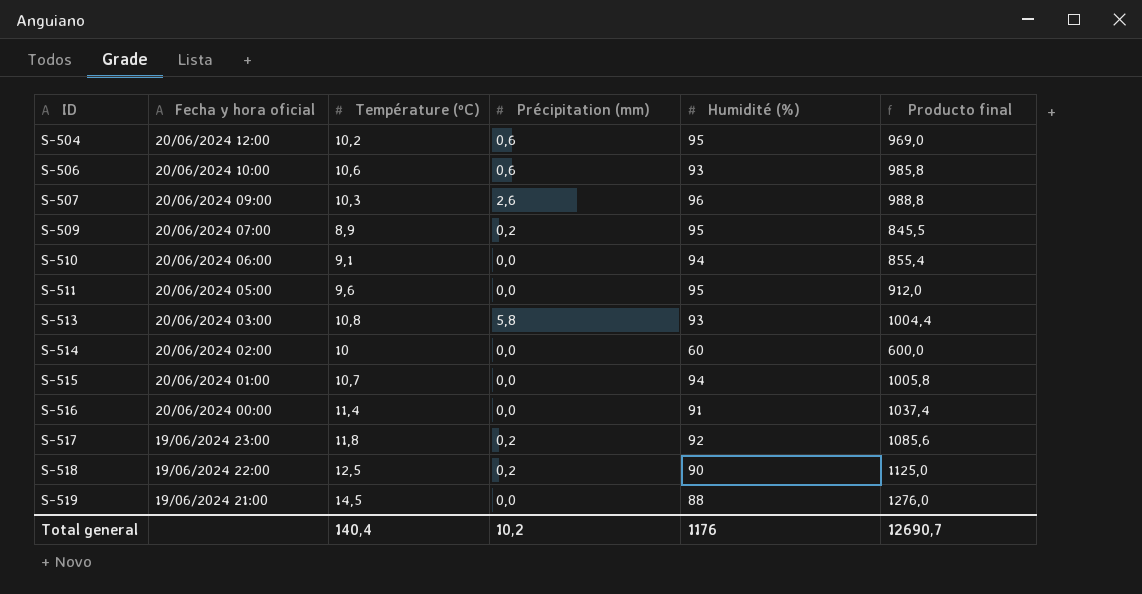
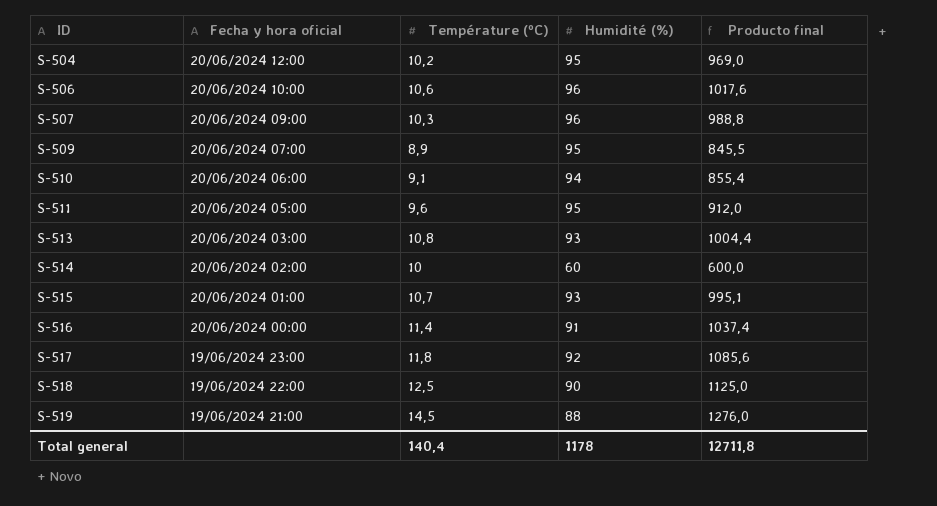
column Précipitation (mm) | position: 4 -> none
S-506 | Humidité (%): 93 -> 96
S-506 | Producto final: 985,8 -> 1017,6
S-515 | Humidité (%): 94 -> 93
S-515 | Producto final: 1005,8 -> 995,1
Total general | Humidité (%): 1176 -> 1178
Total general | Producto final: 12690,7 -> 12711,8

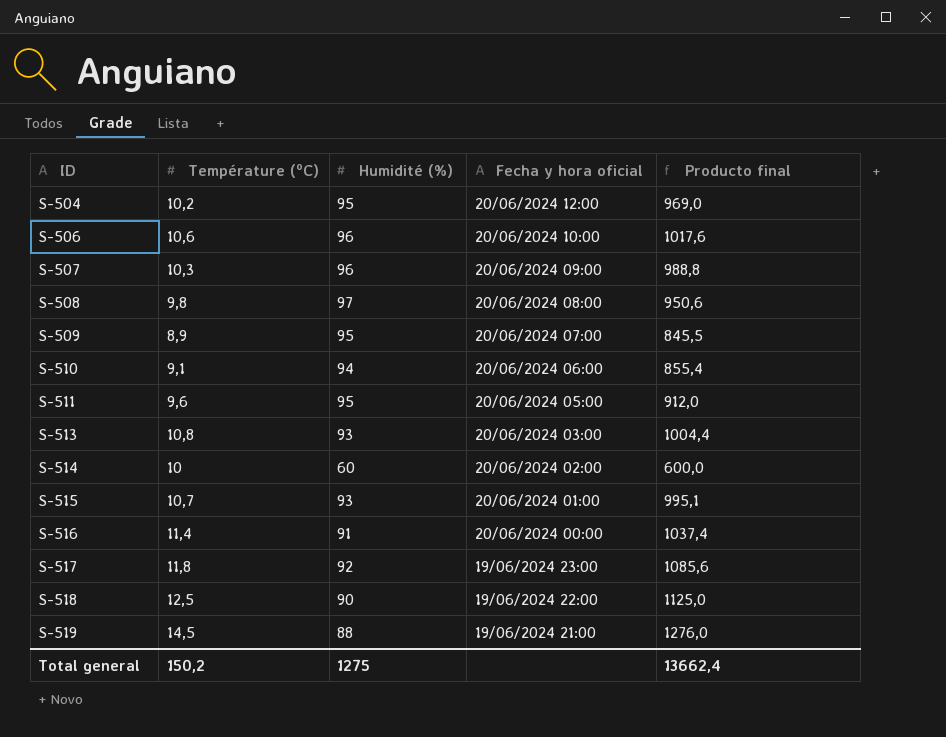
column Fecha y hora oficial | position: 2 -> 4
row S-508: none -> 9,8 | 97 | 20/06/2024 08:00 | 950,6
Total general | Température (ºC): 140,4 -> 150,2
Total general | Humidité (%): 1178 -> 1275
Total general | Producto final: 12711,8 -> 13662,4

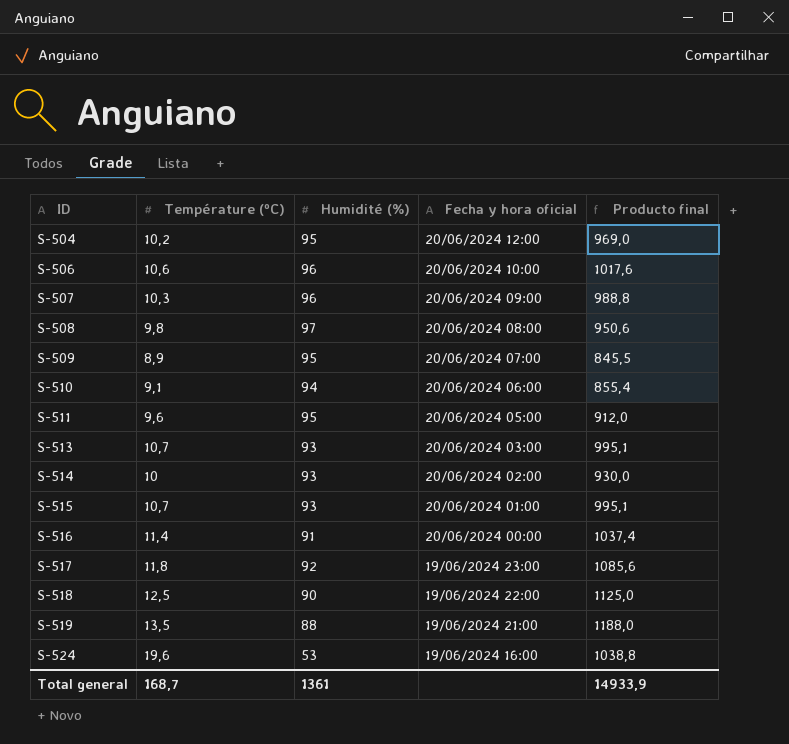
S-513 | Température (ºC): 10,8 -> 10,7
S-513 | Producto final: 1004,4 -> 995,1
S-514 | Humidité (%): 60 -> 93
S-514 | Producto final: 600,0 -> 930,0
S-519 | Température (ºC): 14,5 -> 13,5
S-519 | Producto final: 1276,0 -> 1188,0
row S-524: none -> 19,6 | 53 | 19/06/2024 16:00 | 1038,8
Total general | Température (ºC): 150,2 -> 168,7
Total general | Humidité (%): 1275 -> 1361
Total general | Producto final: 13662,4 -> 14933,9

